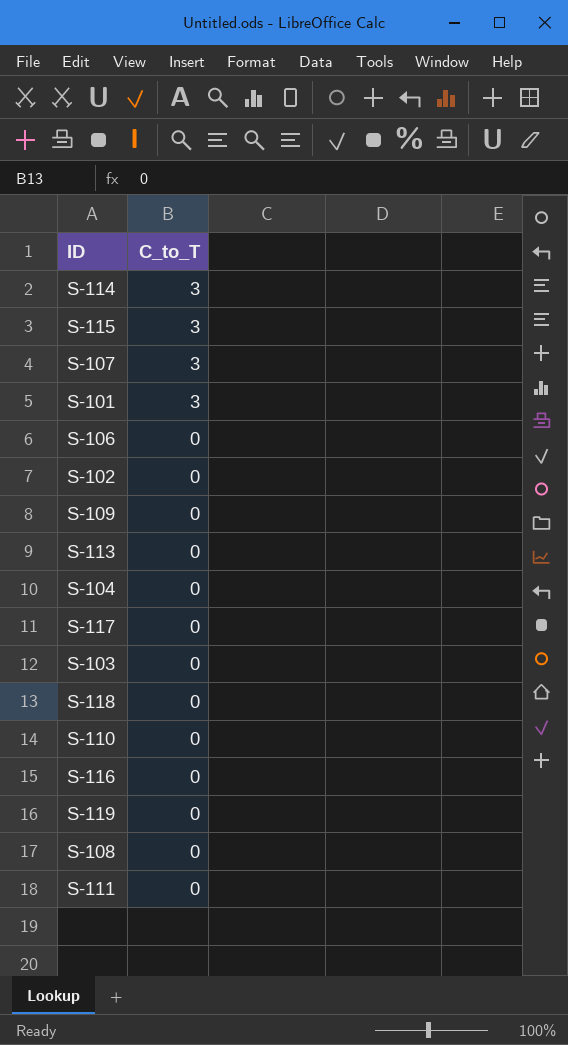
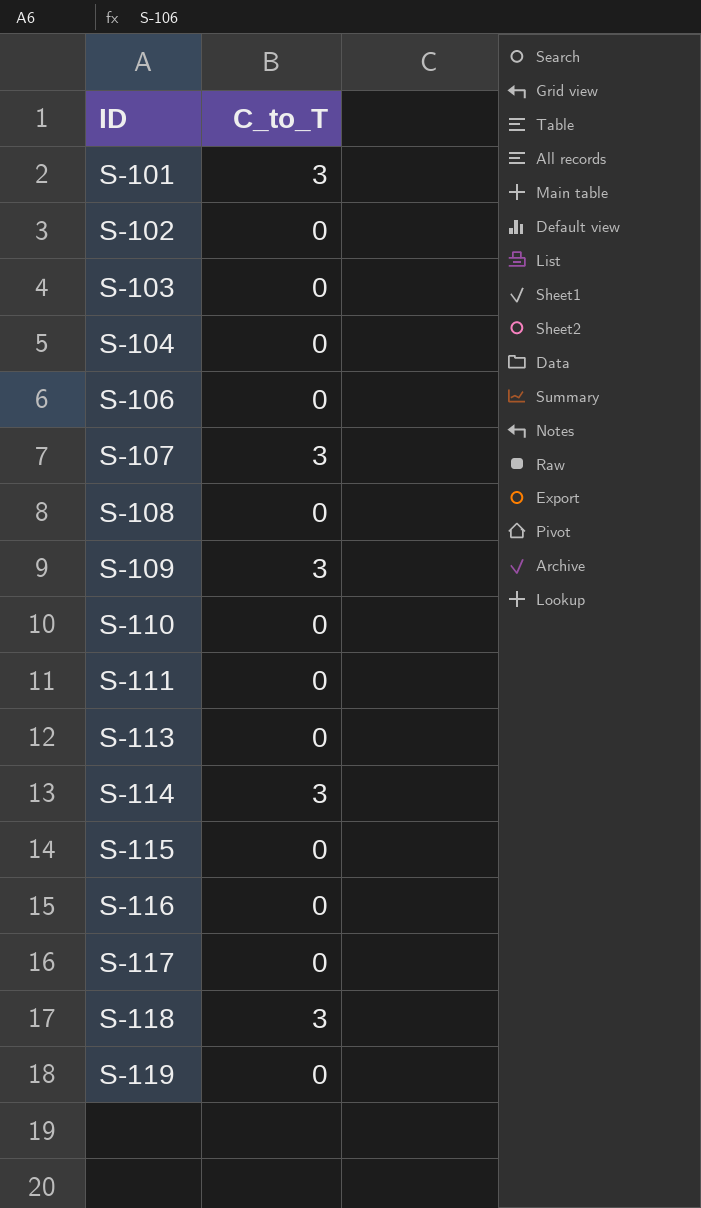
row order: C_to_T descending -> ID ascending
S-109 | C_to_T: 0 -> 3
S-115 | C_to_T: 3 -> 0
S-118 | C_to_T: 0 -> 3

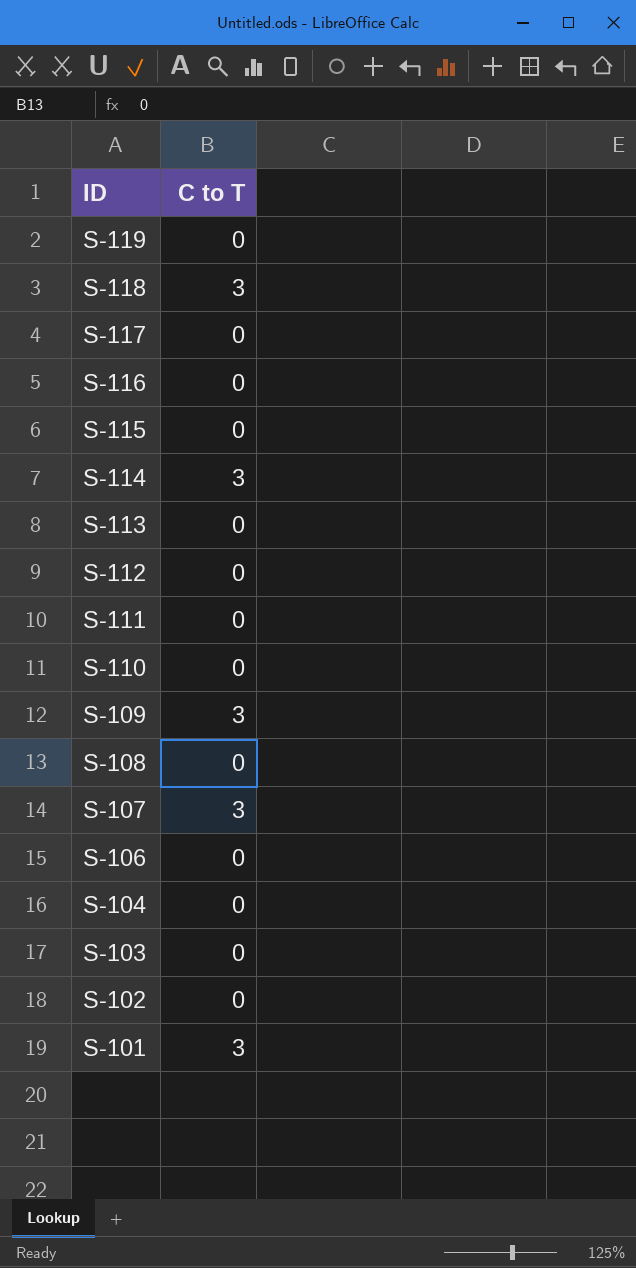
row order: ID ascending -> ID descending
column name: C_to_T -> C to T
row S-112: none -> 0

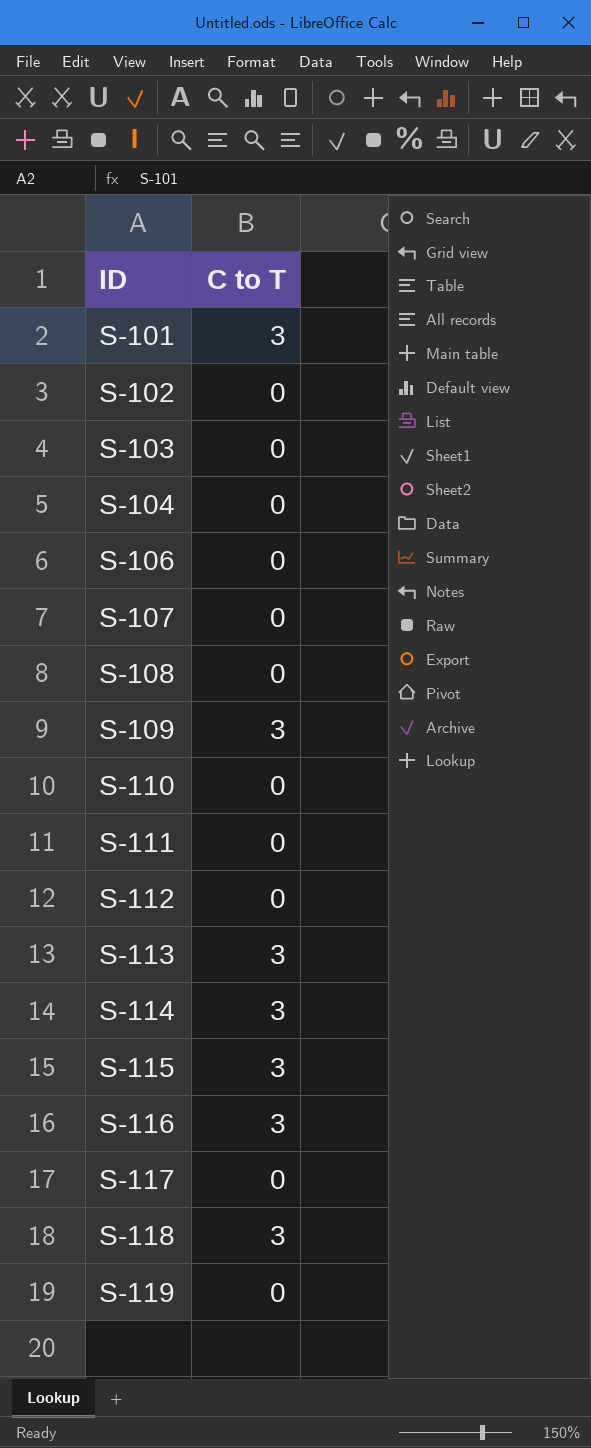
row order: ID descending -> ID ascending
S-107 | C to T: 3 -> 0
S-113 | C to T: 0 -> 3
S-115 | C to T: 0 -> 3
S-116 | C to T: 0 -> 3

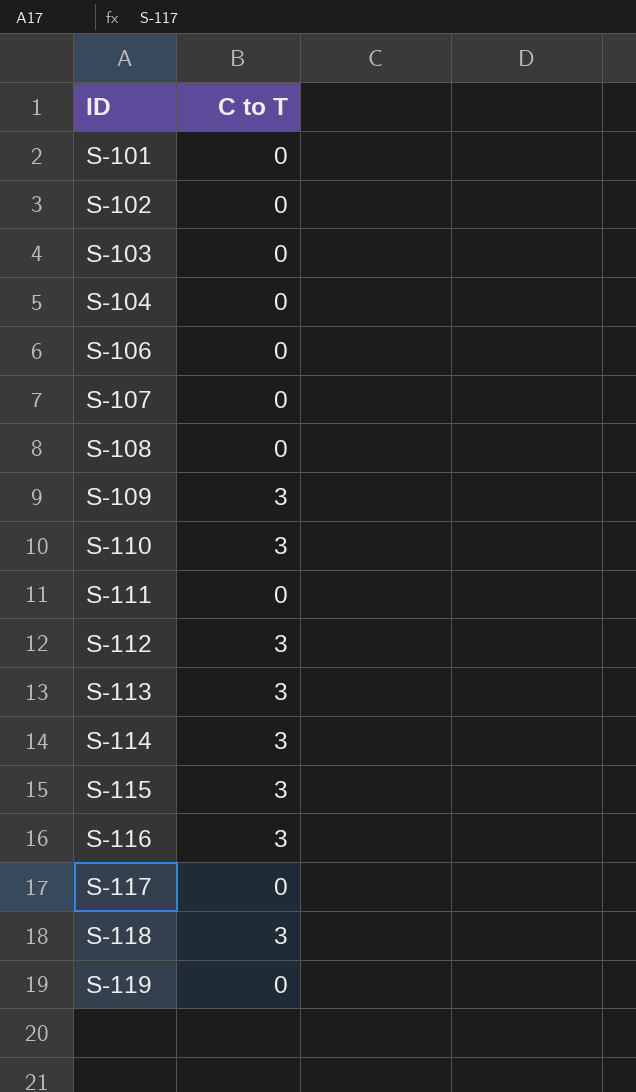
S-101 | C to T: 3 -> 0
S-110 | C to T: 0 -> 3
S-112 | C to T: 0 -> 3

